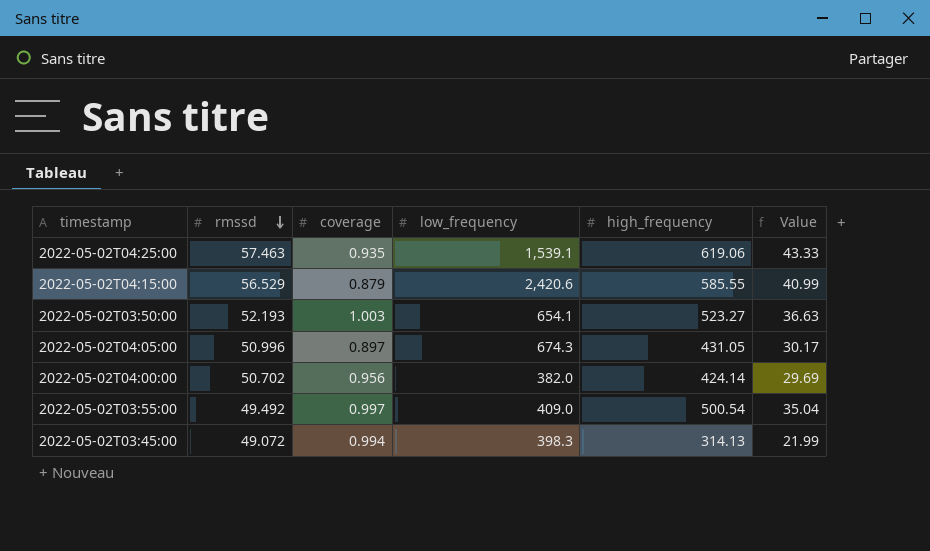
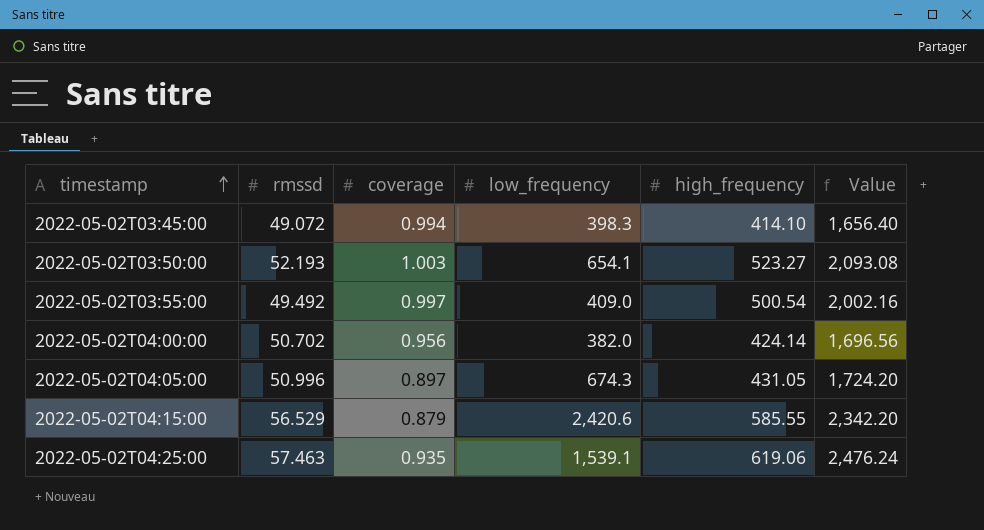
row order: rmssd descending -> timestamp ascending
column Value | formula: [high_frequency] * 0.07 -> [high_frequency] * 4
2022-05-02T03:45:00 | high_frequency: 314.13 -> 414.10

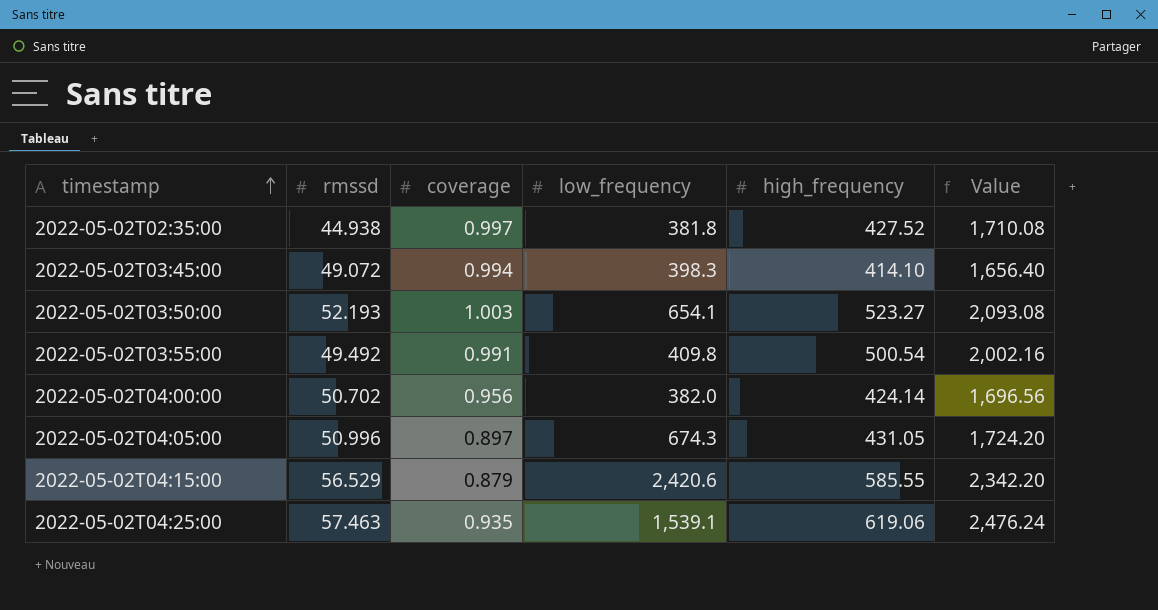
row 2022-05-02T02:35:00: none -> 44.938 | 0.997 | 381.8 | 427.52 | 1,710.08
2022-05-02T03:55:00 | coverage: 0.997 -> 0.991
2022-05-02T03:55:00 | low_frequency: 409.0 -> 409.8

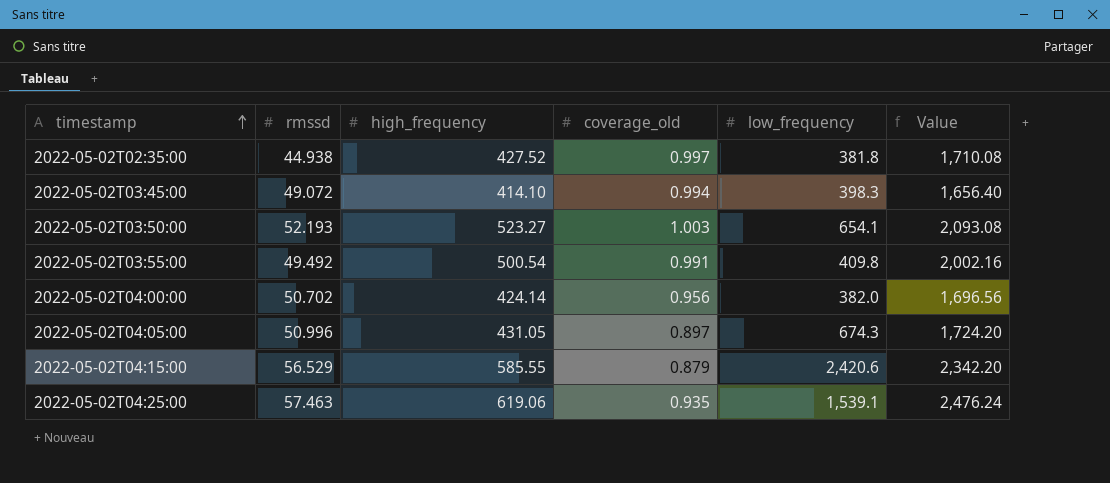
column high_frequency | position: 5 -> 3
column name: coverage -> coverage_old

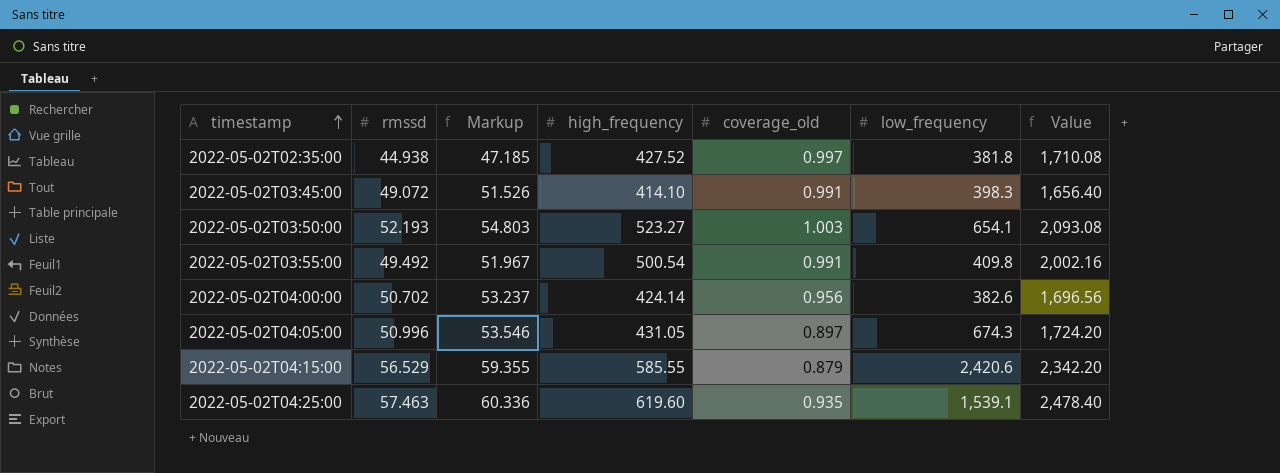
column Markup | formula: none -> [rmssd] * 1.05
2022-05-02T03:45:00 | coverage_old: 0.994 -> 0.991
2022-05-02T04:00:00 | low_frequency: 382.0 -> 382.6
2022-05-02T04:25:00 | high_frequency: 619.06 -> 619.60
2022-05-02T04:25:00 | Value: 2,476.24 -> 2,478.40

